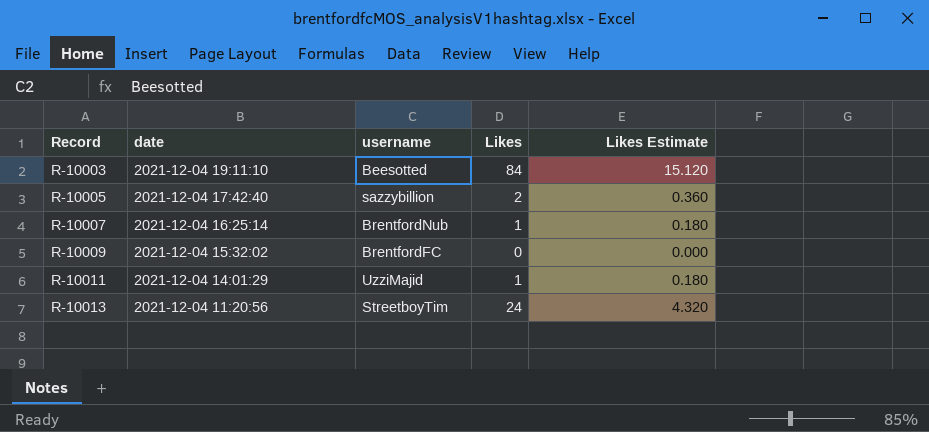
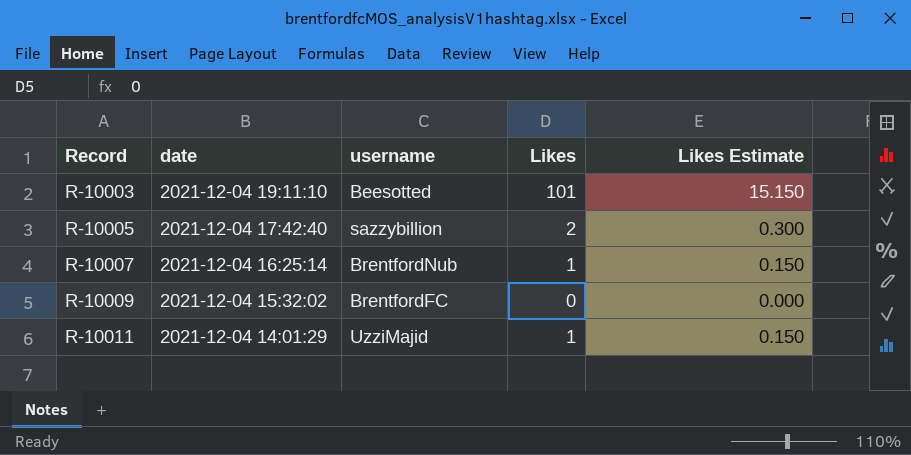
column Likes Estimate | formula: [Likes] * 0.18 -> [Likes] * 0.15
row R-10013: 2021-12-04 11:20:56 | StreetboyTim | 24 | 4.320 -> none
R-10003 | Likes: 84 -> 101

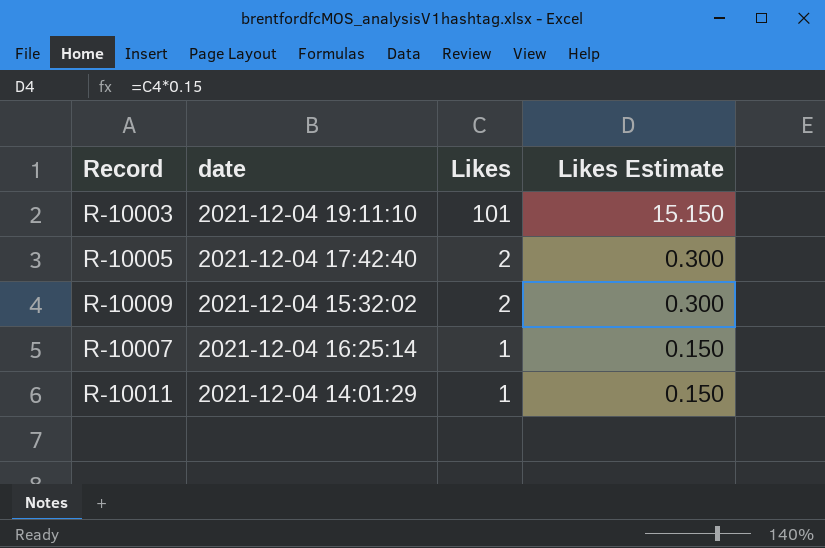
row order: Record ascending -> Likes descending
column username | position: 3 -> none
R-10009 | Likes: 0 -> 2
R-10009 | Likes Estimate: 0.000 -> 0.300

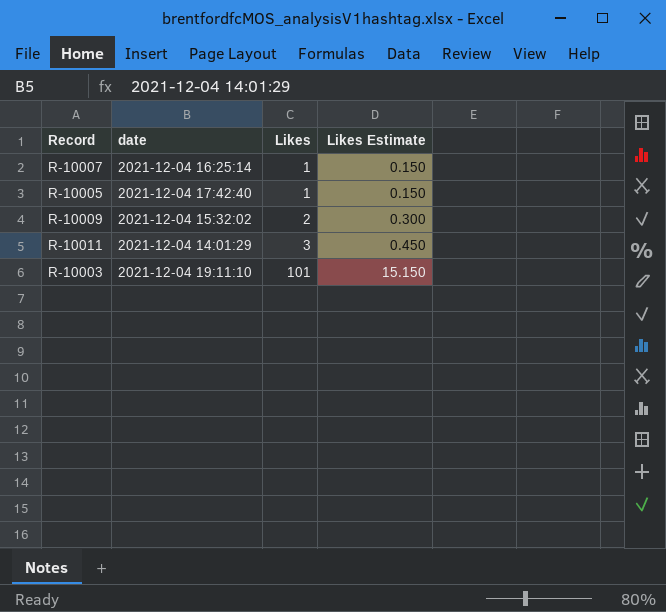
row order: Likes descending -> Likes ascending
R-10005 | Likes: 2 -> 1
R-10005 | Likes Estimate: 0.300 -> 0.150
R-10011 | Likes: 1 -> 3
R-10011 | Likes Estimate: 0.150 -> 0.450

